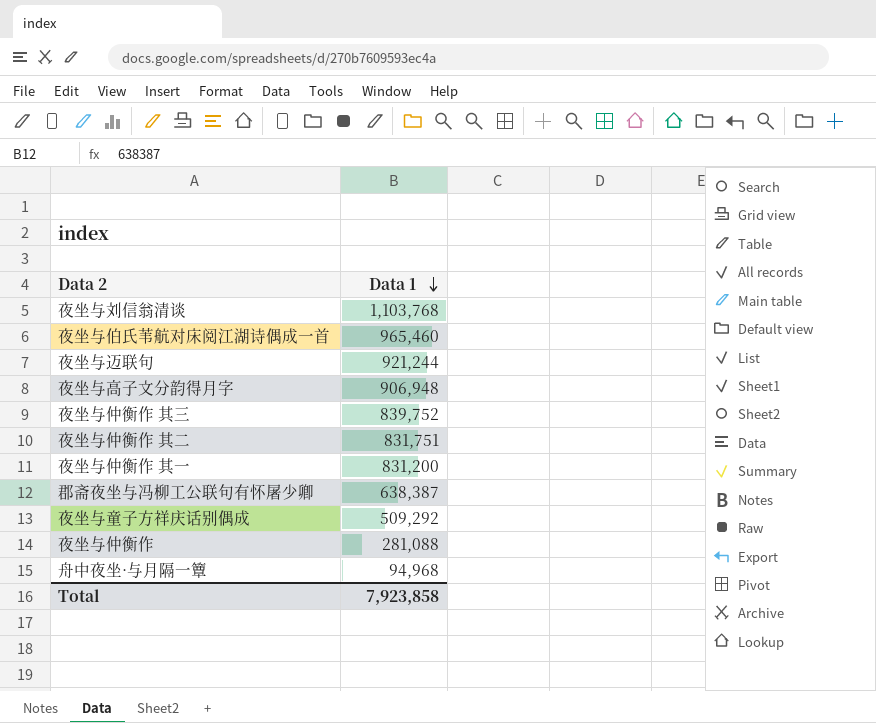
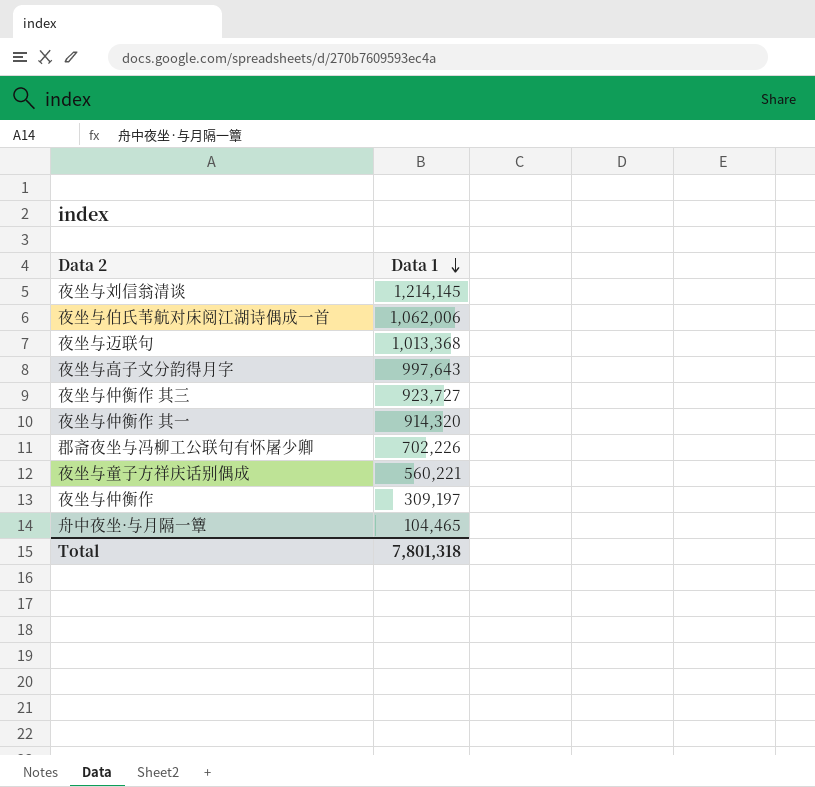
row 夜坐与仲衡作 其二: 831,751 -> none
夜坐与刘信翁清谈 | Data 1: 1,103,768 -> 1,214,145
夜坐与伯氏苇航对床阅江湖诗偶成一首 | Data 1: 965,460 -> 1,062,006
夜坐与迈联句 | Data 1: 921,244 -> 1,013,368
夜坐与高子文分韵得月字 | Data 1: 906,948 -> 997,643
夜坐与仲衡作 其三 | Data 1: 839,752 -> 923,727
夜坐与仲衡作 其一 | Data 1: 831,200 -> 914,320
郡斋夜坐与冯柳工公联句有怀屠少卿 | Data 1: 638,387 -> 702,226
夜坐与童子方祥庆话别偶成 | Data 1: 509,292 -> 560,221
夜坐与仲衡作 | Data 1: 281,088 -> 309,197
舟中夜坐·与月隔一簟 | Data 1: 94,968 -> 104,465
Total | Data 1: 7,923,858 -> 7,801,318

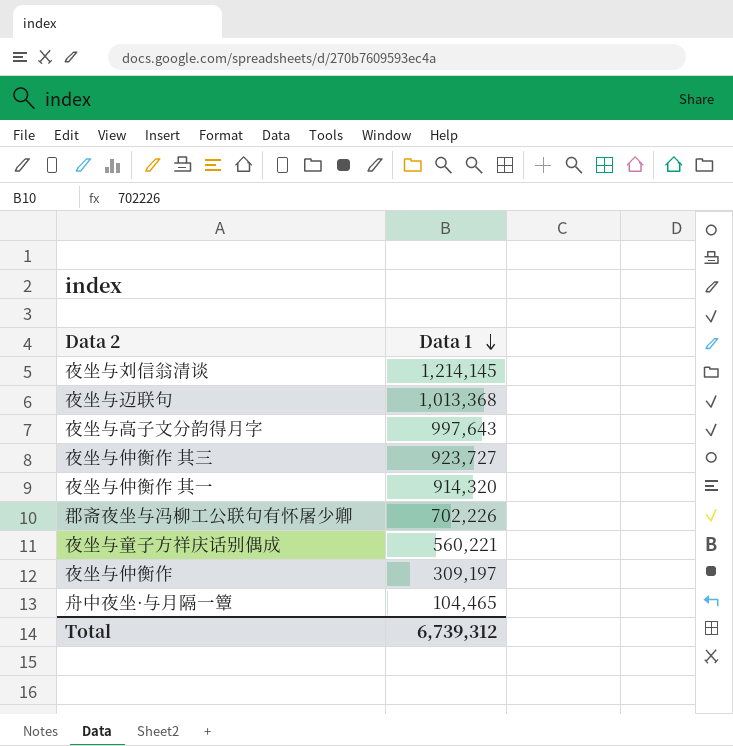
row 夜坐与伯氏苇航对床阅江湖诗偶成一首: 1,062,006 -> none
Total | Data 1: 7,801,318 -> 6,739,312

